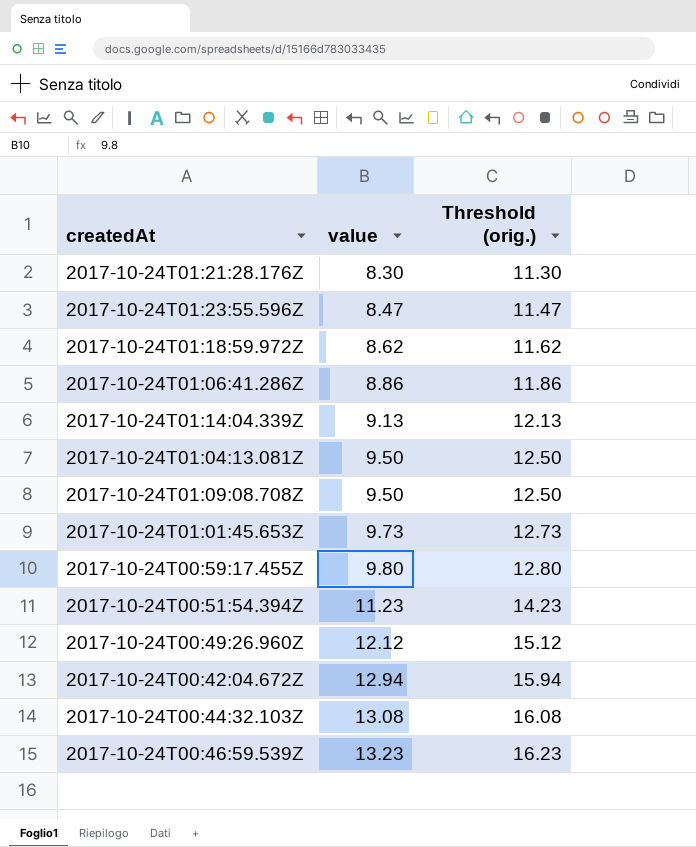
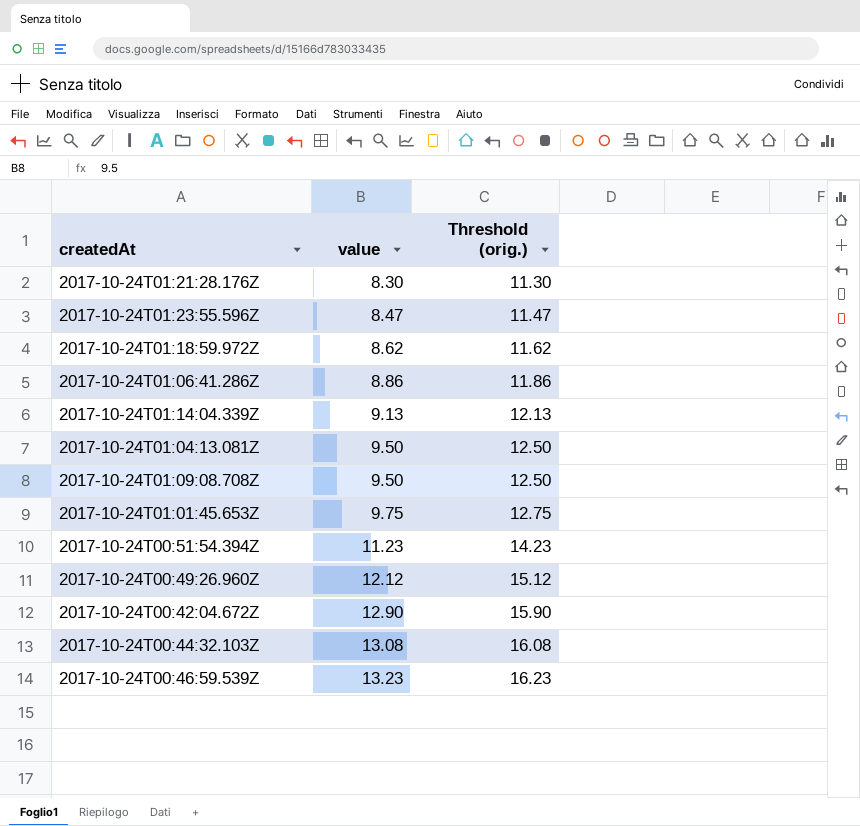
row 2017-10-24T00:59:17.455Z: 9.80 | 12.80 -> none
2017-10-24T01:01:45.653Z | value: 9.73 -> 9.75
2017-10-24T01:01:45.653Z | Threshold (orig.): 12.73 -> 12.75
2017-10-24T00:42:04.672Z | value: 12.94 -> 12.90
2017-10-24T00:42:04.672Z | Threshold (orig.): 15.94 -> 15.90

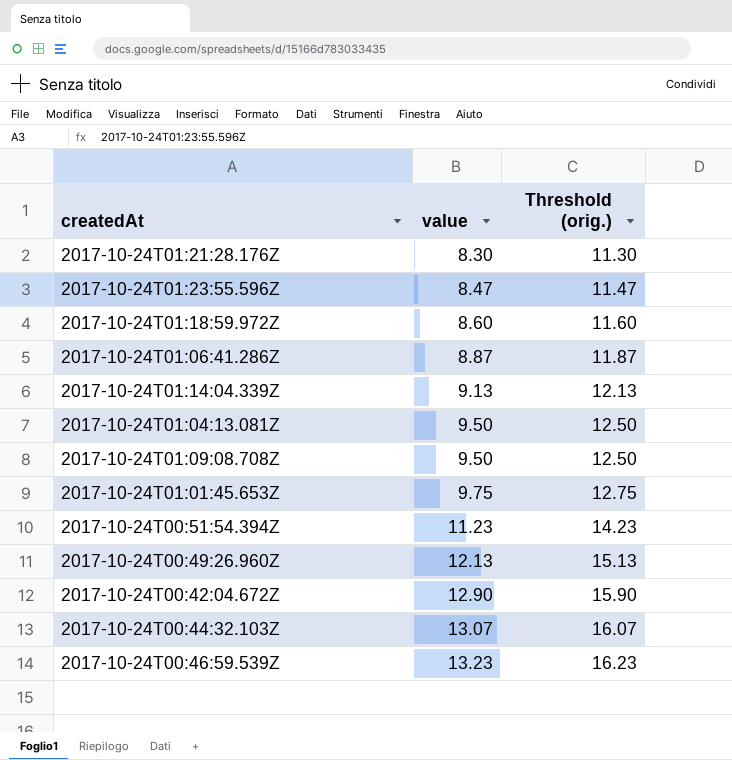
2017-10-24T01:18:59.972Z | value: 8.62 -> 8.60
2017-10-24T01:18:59.972Z | Threshold (orig.): 11.62 -> 11.60
2017-10-24T01:06:41.286Z | value: 8.86 -> 8.87
2017-10-24T01:06:41.286Z | Threshold (orig.): 11.86 -> 11.87
2017-10-24T00:49:26.960Z | value: 12.12 -> 12.13
2017-10-24T00:49:26.960Z | Threshold (orig.): 15.12 -> 15.13
2017-10-24T00:44:32.103Z | value: 13.08 -> 13.07
2017-10-24T00:44:32.103Z | Threshold (orig.): 16.08 -> 16.07

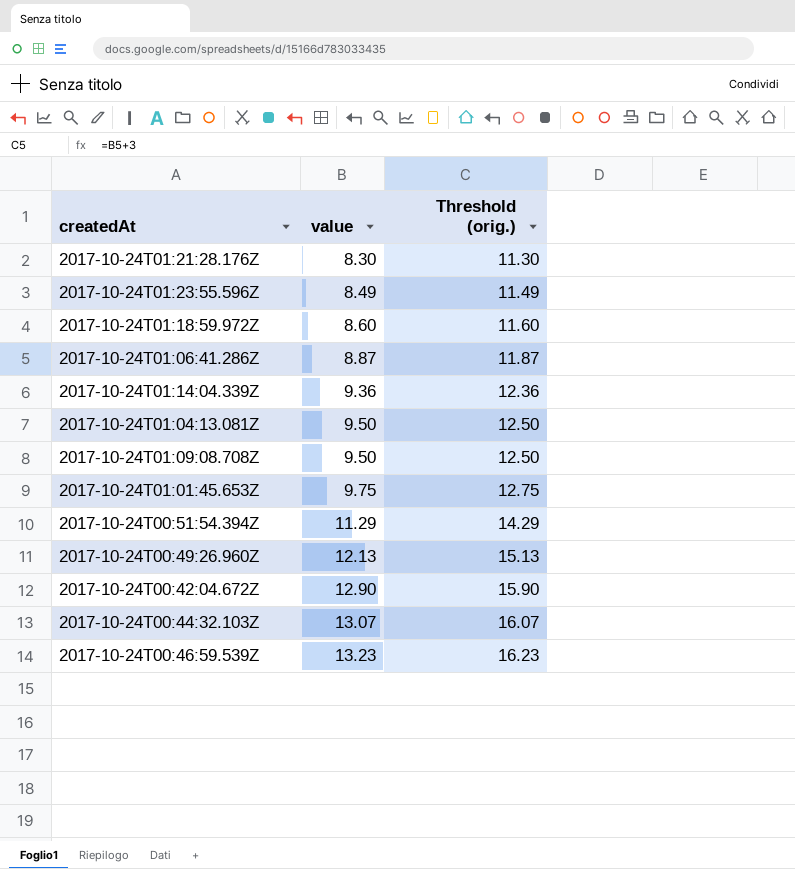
2017-10-24T01:23:55.596Z | value: 8.47 -> 8.49
2017-10-24T01:23:55.596Z | Threshold (orig.): 11.47 -> 11.49
2017-10-24T01:14:04.339Z | value: 9.13 -> 9.36
2017-10-24T01:14:04.339Z | Threshold (orig.): 12.13 -> 12.36
2017-10-24T00:51:54.394Z | value: 11.23 -> 11.29
2017-10-24T00:51:54.394Z | Threshold (orig.): 14.23 -> 14.29

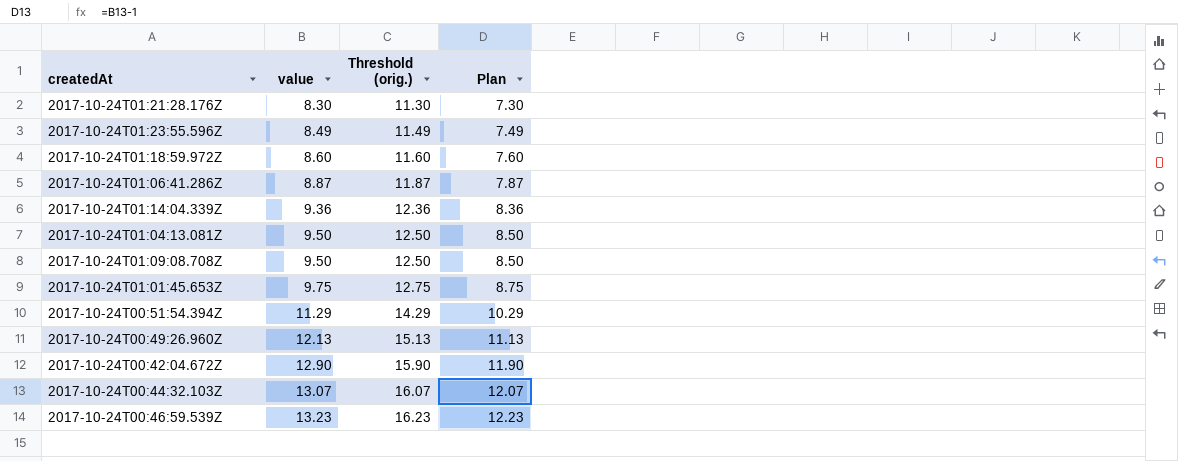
column Plan | formula: none -> [value] - 1

